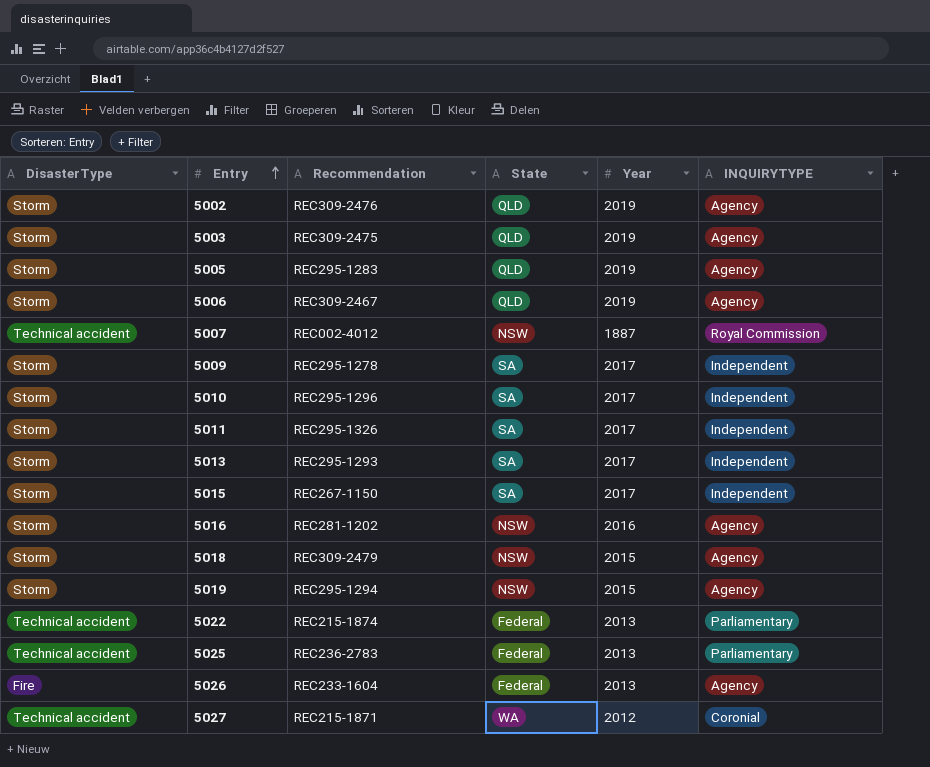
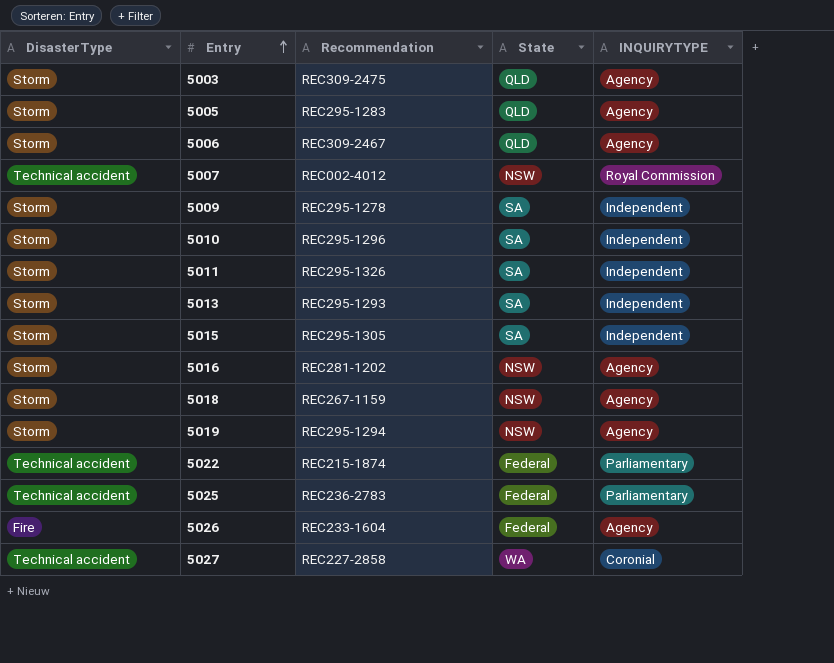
column Year | position: 5 -> none
row 5002: Storm | REC309-2476 | QLD | 2019 | Agency -> none
5015 | Recommendation: REC267-1150 -> REC295-1305
5018 | Recommendation: REC309-2479 -> REC267-1159
5027 | Recommendation: REC215-1871 -> REC227-2858

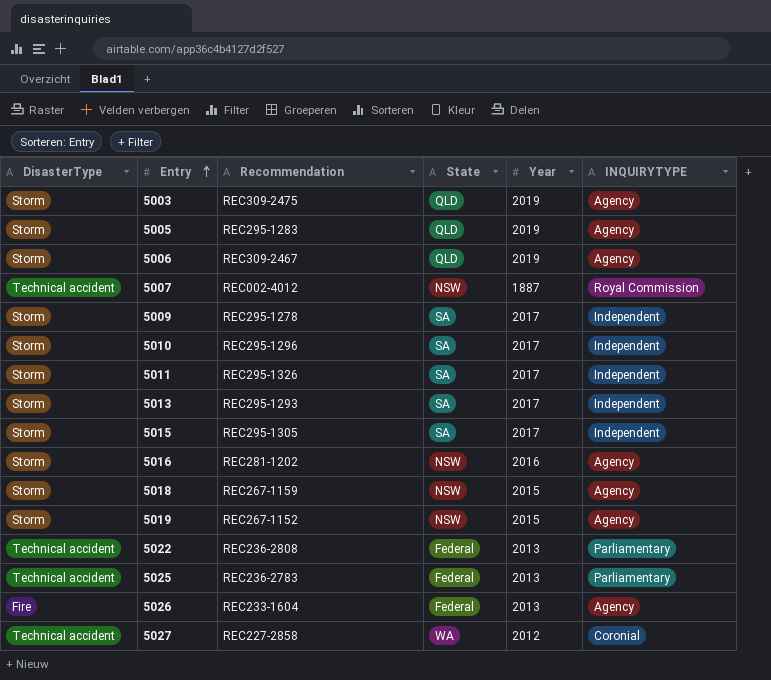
column Year | position: none -> 5
5019 | Recommendation: REC295-1294 -> REC267-1152
5022 | Recommendation: REC215-1874 -> REC236-2808

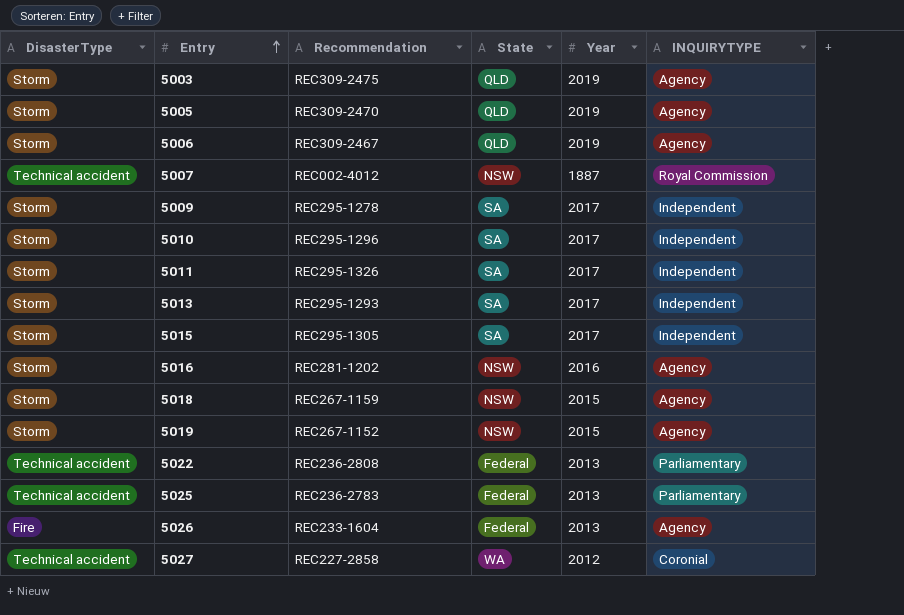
5005 | Recommendation: REC295-1283 -> REC309-2470

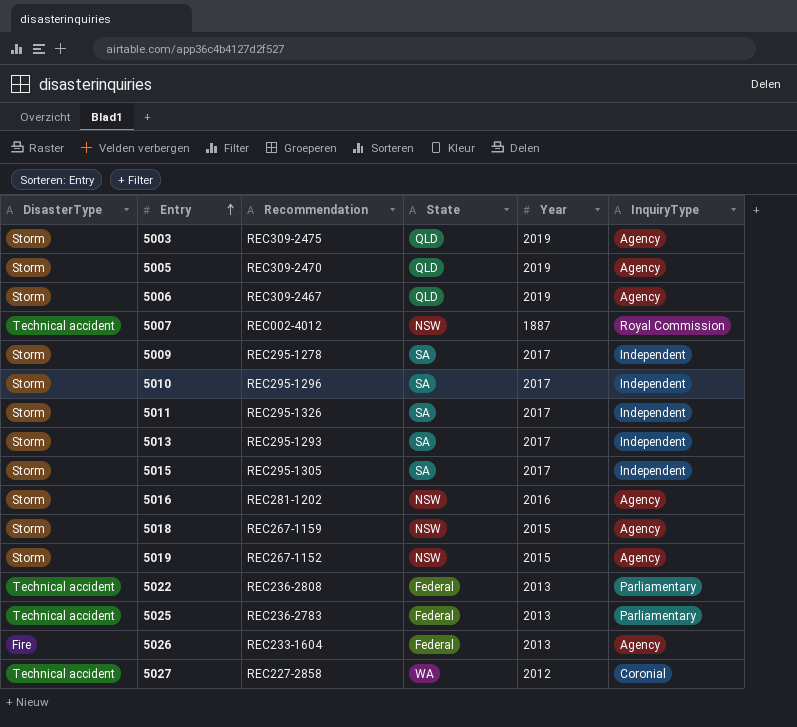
column name: INQUIRYTYPE -> InquiryType

